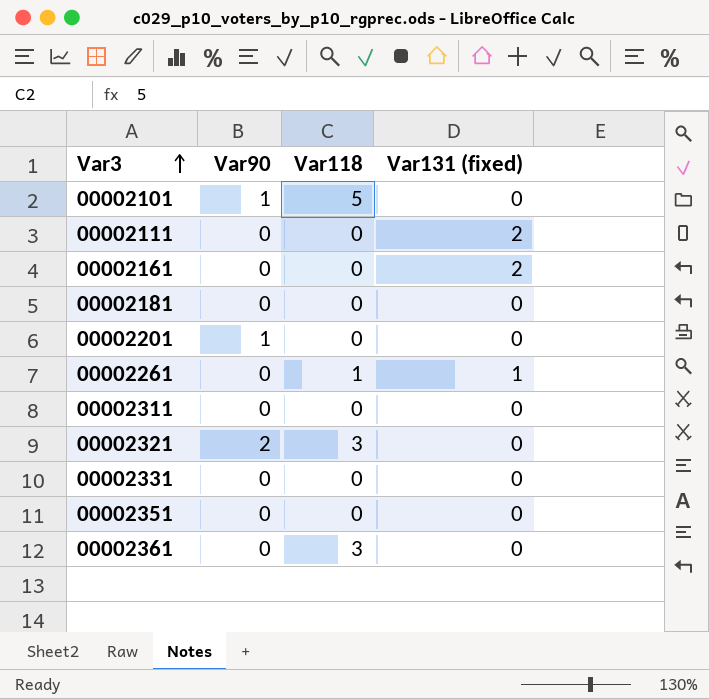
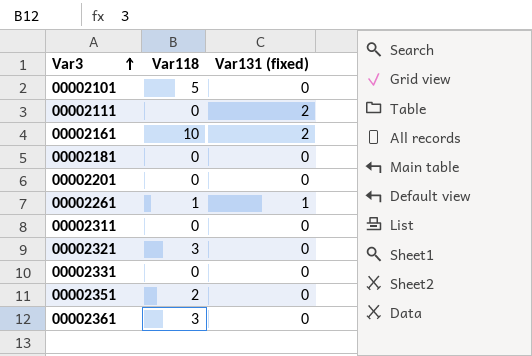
column Var90 | position: 2 -> none
00002161 | Var118: 0 -> 10
00002351 | Var118: 0 -> 2

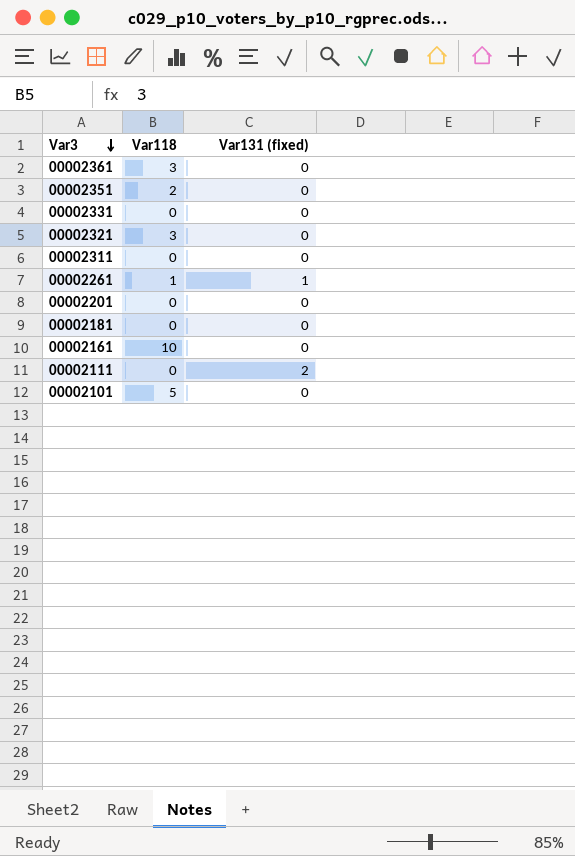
row order: Var3 ascending -> Var3 descending
00002161 | Var131 (fixed): 2 -> 0

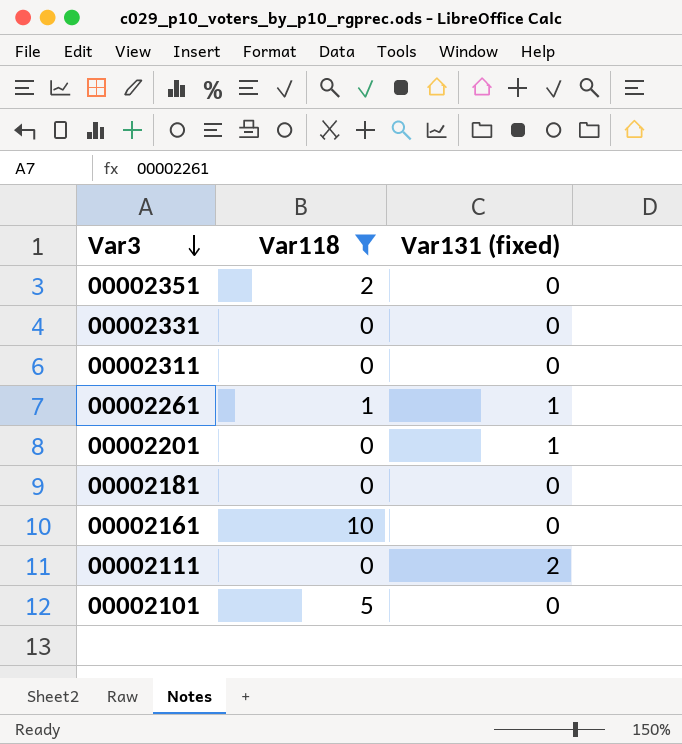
filter: none -> Var118 != 3
00002201 | Var131 (fixed): 0 -> 1

